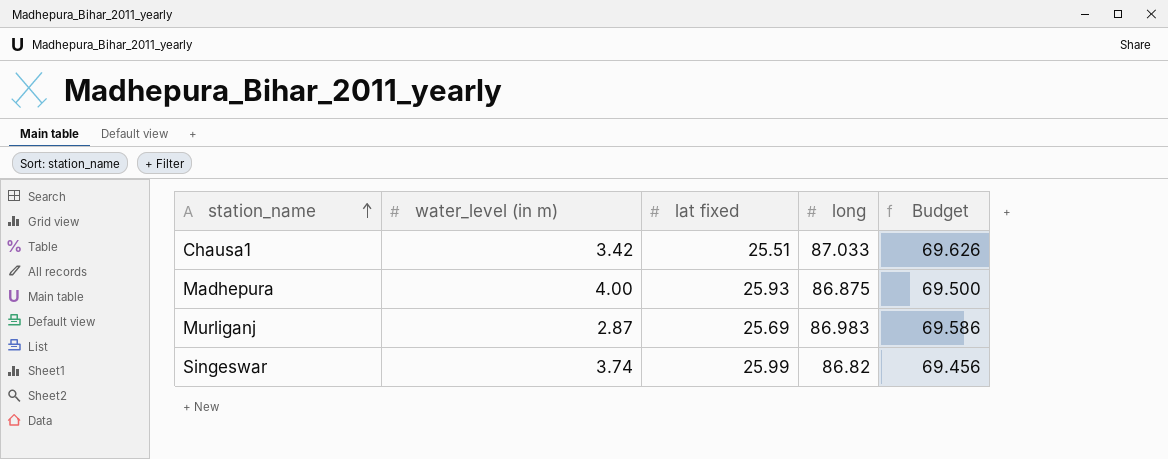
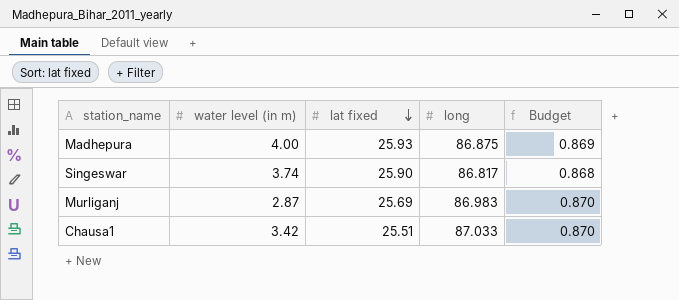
row order: station_name ascending -> lat fixed descending
column name: water_level (in m) -> water level (in m)
column Budget | formula: [long] * 0.8 -> [long] * 0.01
Singeswar | lat fixed: 25.99 -> 25.90
Singeswar | long: 86.82 -> 86.817

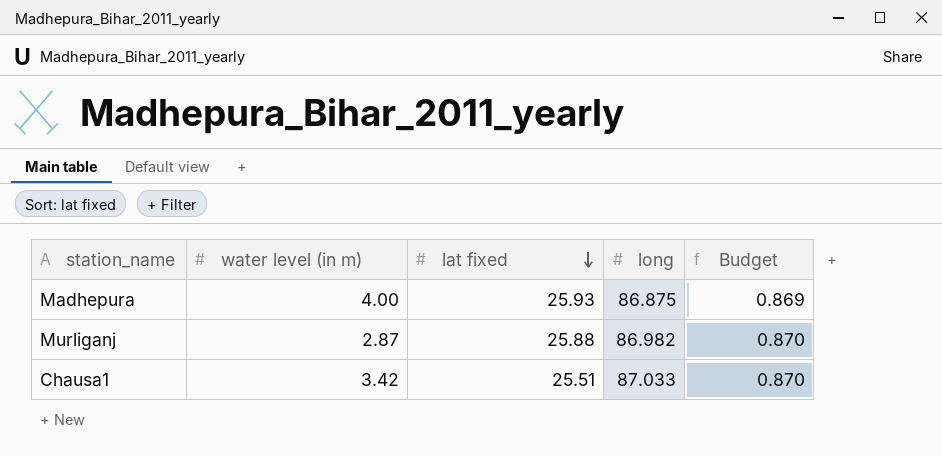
row Singeswar: 3.74 | 25.90 | 86.817 | 0.868 -> none
Murliganj | lat fixed: 25.69 -> 25.88
Murliganj | long: 86.983 -> 86.982

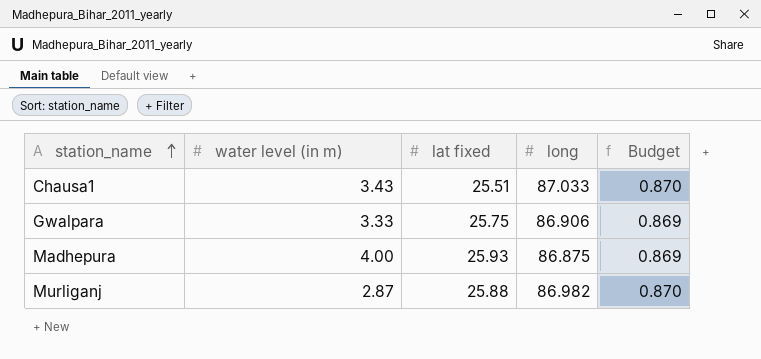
row order: lat fixed descending -> station_name ascending
Chausa1 | water level (in m): 3.42 -> 3.43
row Gwalpara: none -> 3.33 | 25.75 | 86.906 | 0.869

